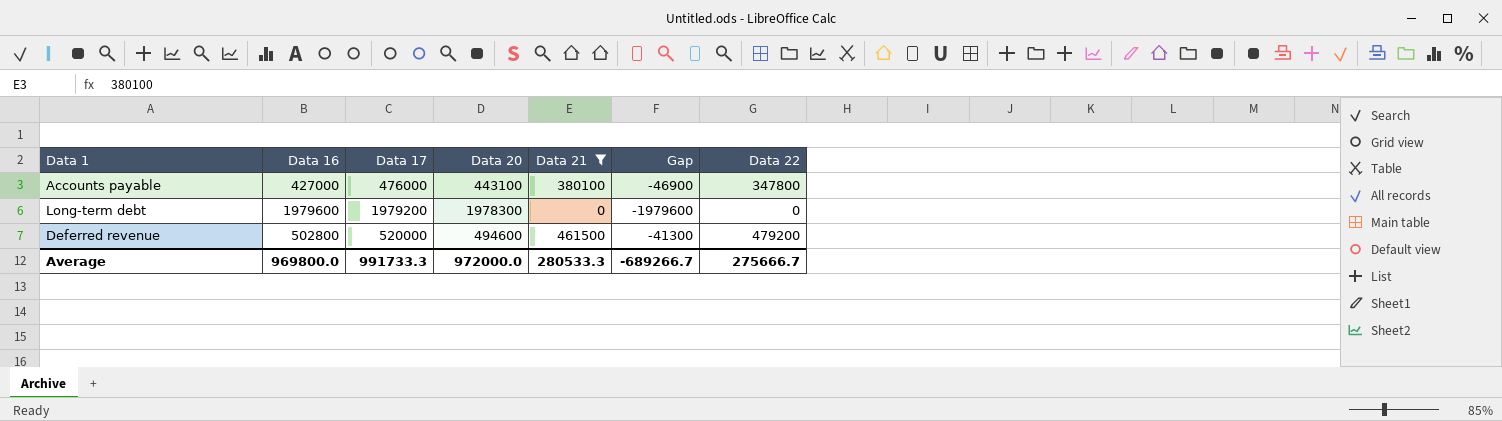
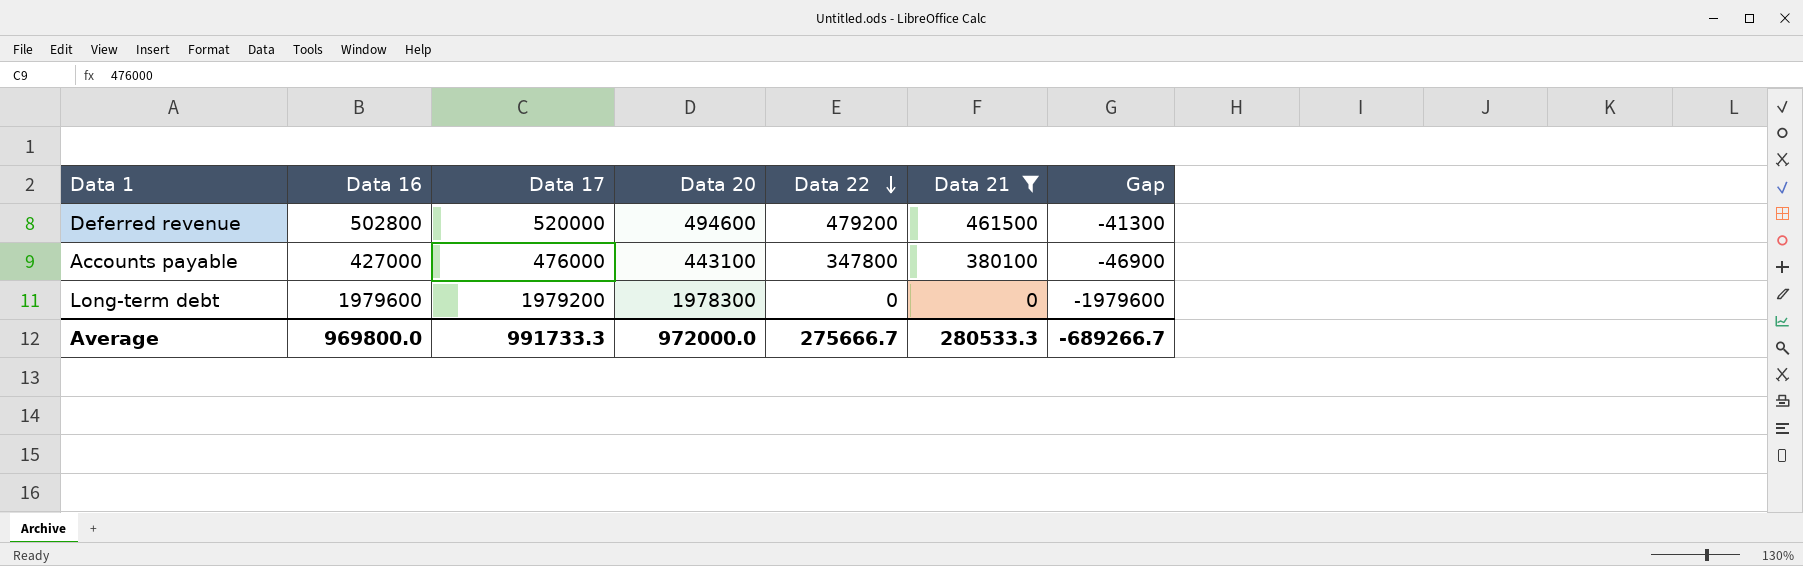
row order: none -> Data 22 descending
column Data 22 | position: 7 -> 5

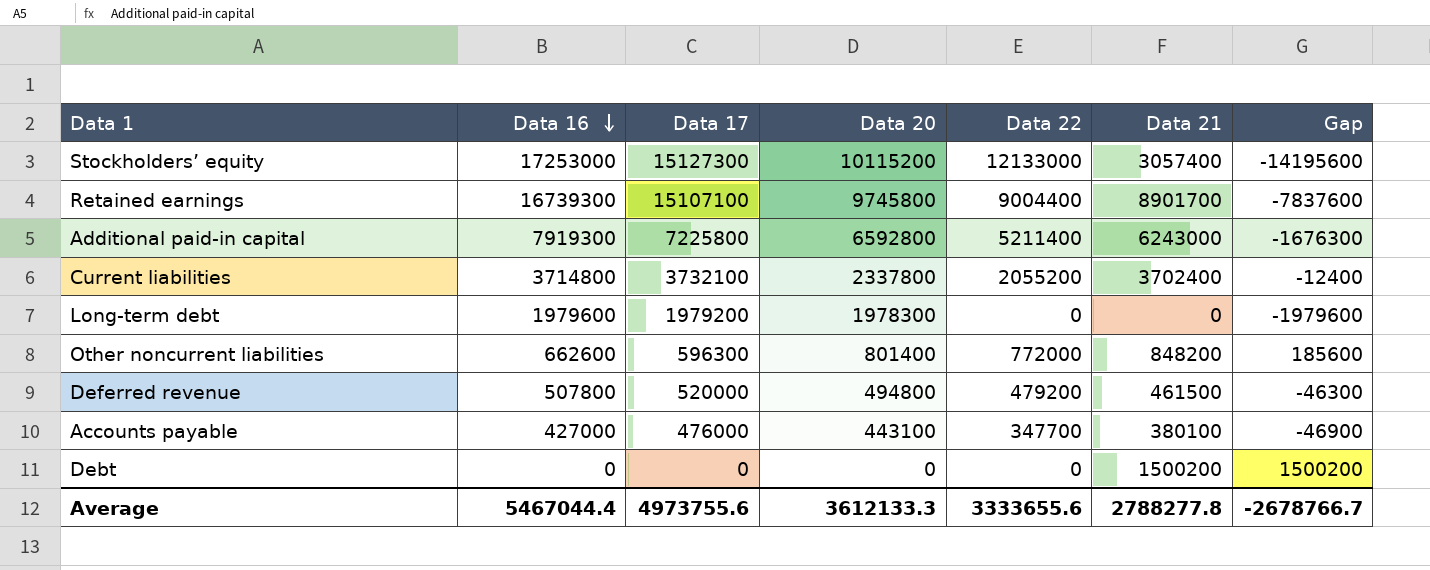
filter: Data 21 <= 461500 -> none
row order: Data 22 descending -> Data 16 descending
Deferred revenue | Data 16: 502800 -> 507800
Deferred revenue | Data 20: 494600 -> 494800
Deferred revenue | Gap: -41300 -> -46300
Accounts payable | Data 22: 347800 -> 347700
Average | Data 16: 969800.0 -> 5467044.4
Average | Data 17: 991733.3 -> 4973755.6
Average | Data 20: 972000.0 -> 3612133.3
Average | Data 22: 275666.7 -> 3333655.6
Average | Data 21: 280533.3 -> 2788277.8
Average | Gap: -689266.7 -> -2678766.7

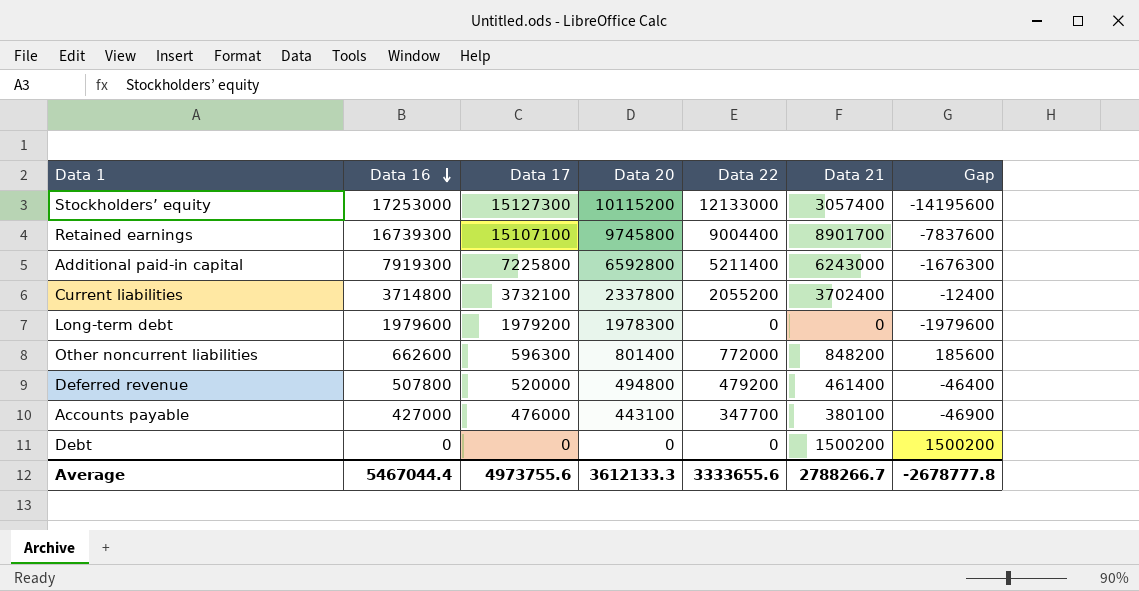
Deferred revenue | Data 21: 461500 -> 461400
Deferred revenue | Gap: -46300 -> -46400
Average | Data 21: 2788277.8 -> 2788266.7
Average | Gap: -2678766.7 -> -2678777.8

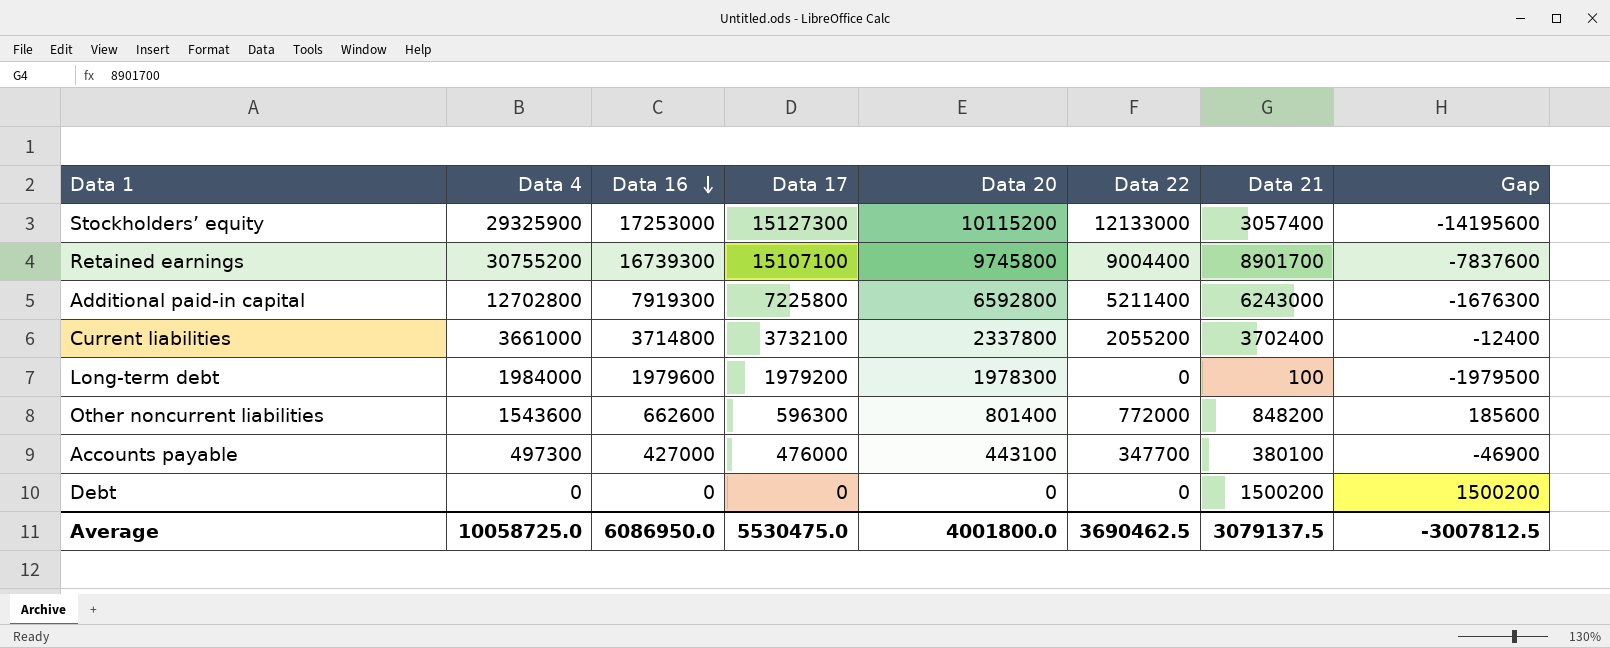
column Data 4 | position: none -> 2
row Deferred revenue: 507800 | 520000 | 494800 | 479200 | 461400 | -46400 -> none
Long-term debt | Data 21: 0 -> 100
Long-term debt | Gap: -1979600 -> -1979500
Average | Data 16: 5467044.4 -> 6086950.0
Average | Data 17: 4973755.6 -> 5530475.0
Average | Data 20: 3612133.3 -> 4001800.0
Average | Data 22: 3333655.6 -> 3690462.5
Average | Data 21: 2788266.7 -> 3079137.5
Average | Gap: -2678777.8 -> -3007812.5

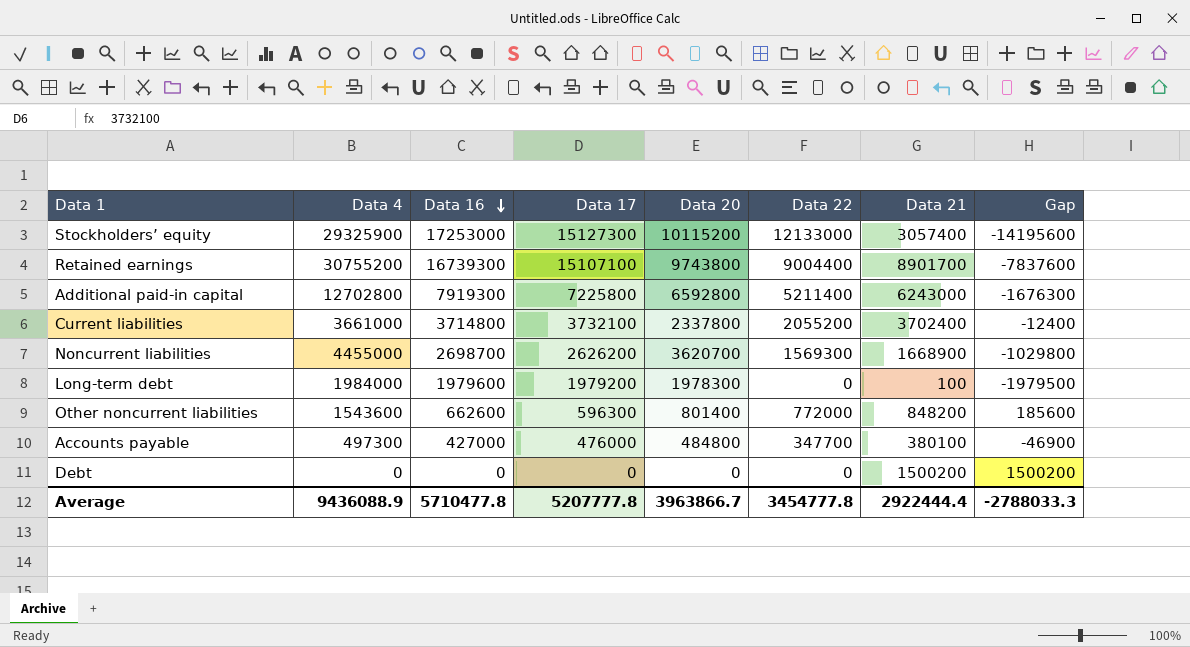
Retained earnings | Data 20: 9745800 -> 9743800
row Noncurrent liabilities: none -> 4455000 | 2698700 | 2626200 | 3620700 | 1569300 | 1668900 | -1029800
Accounts payable | Data 20: 443100 -> 484800
Average | Data 4: 10058725.0 -> 9436088.9
Average | Data 16: 6086950.0 -> 5710477.8
Average | Data 17: 5530475.0 -> 5207777.8
Average | Data 20: 4001800.0 -> 3963866.7
Average | Data 22: 3690462.5 -> 3454777.8
Average | Data 21: 3079137.5 -> 2922444.4
Average | Gap: -3007812.5 -> -2788033.3

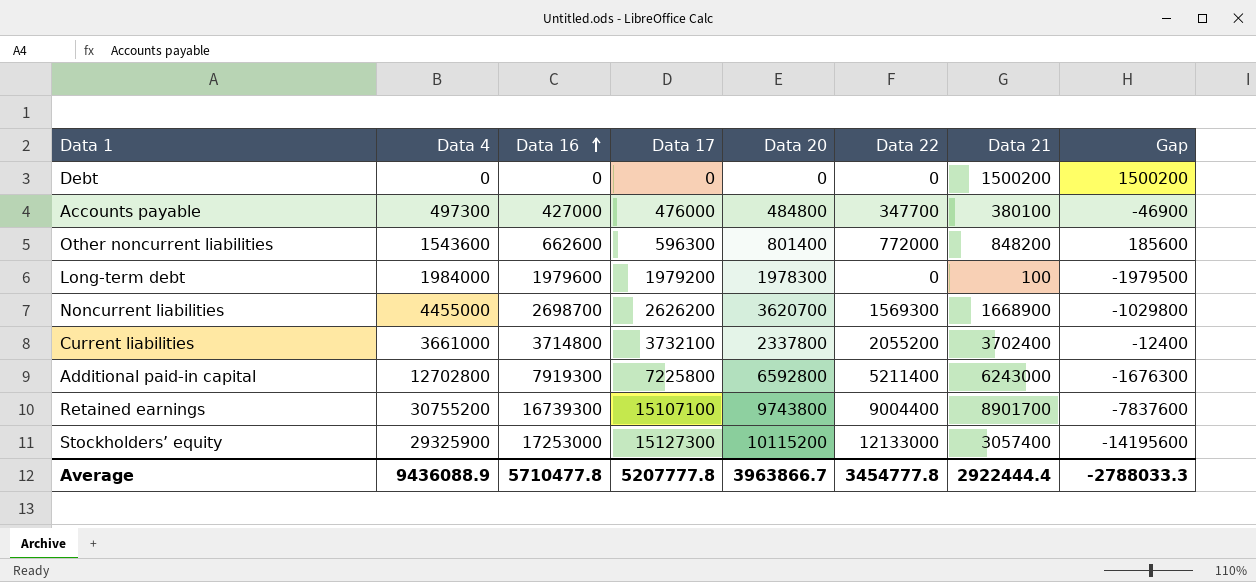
row order: Data 16 descending -> Data 16 ascending

